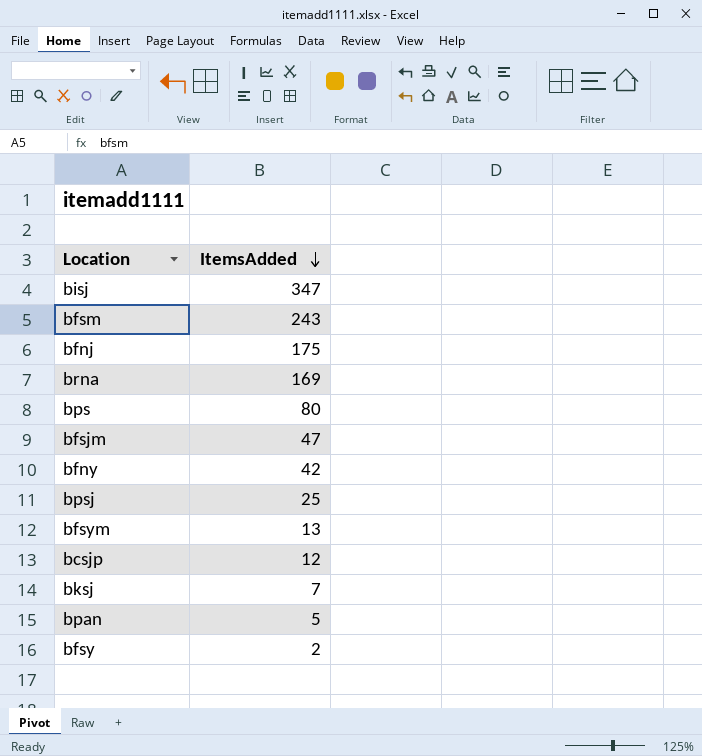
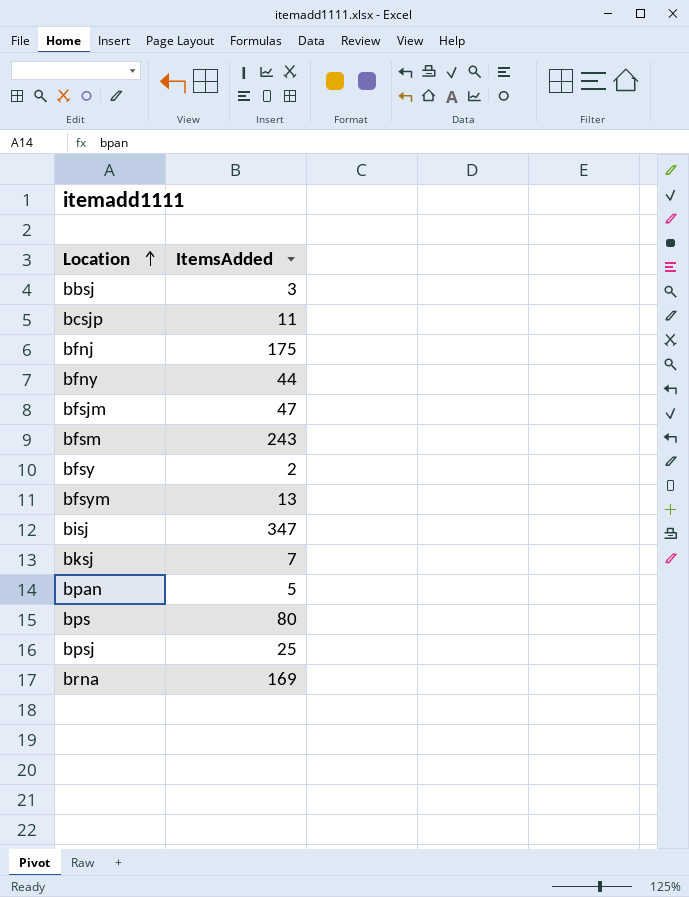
row order: ItemsAdded descending -> Location ascending
row bbsj: none -> 3
bcsjp | ItemsAdded: 12 -> 11
bfny | ItemsAdded: 42 -> 44

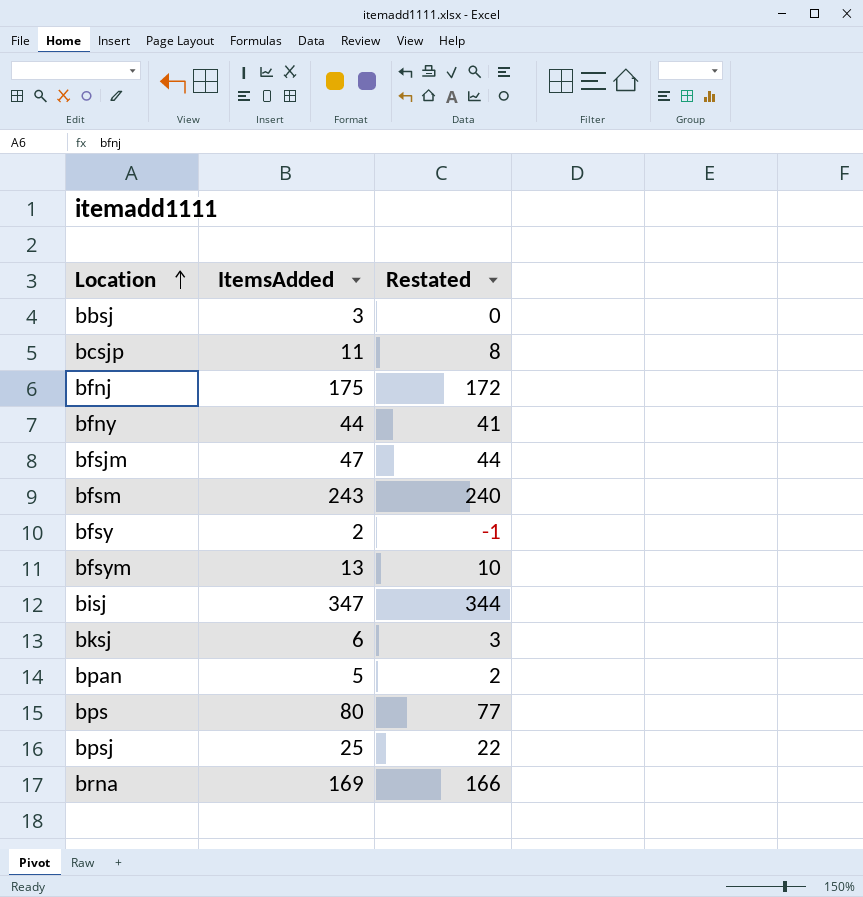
column Restated | formula: none -> [ItemsAdded] - 3
bksj | ItemsAdded: 7 -> 6

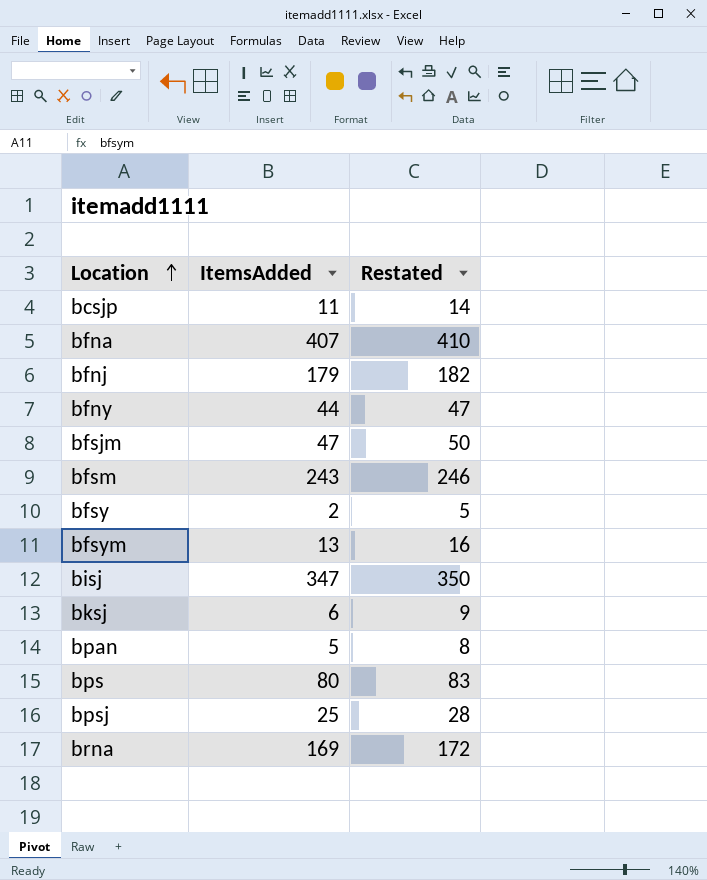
column Restated | formula: [ItemsAdded] - 3 -> [ItemsAdded] + 3
row bbsj: 3 | 0 -> none
row bfna: none -> 407 | 410
bfnj | ItemsAdded: 175 -> 179

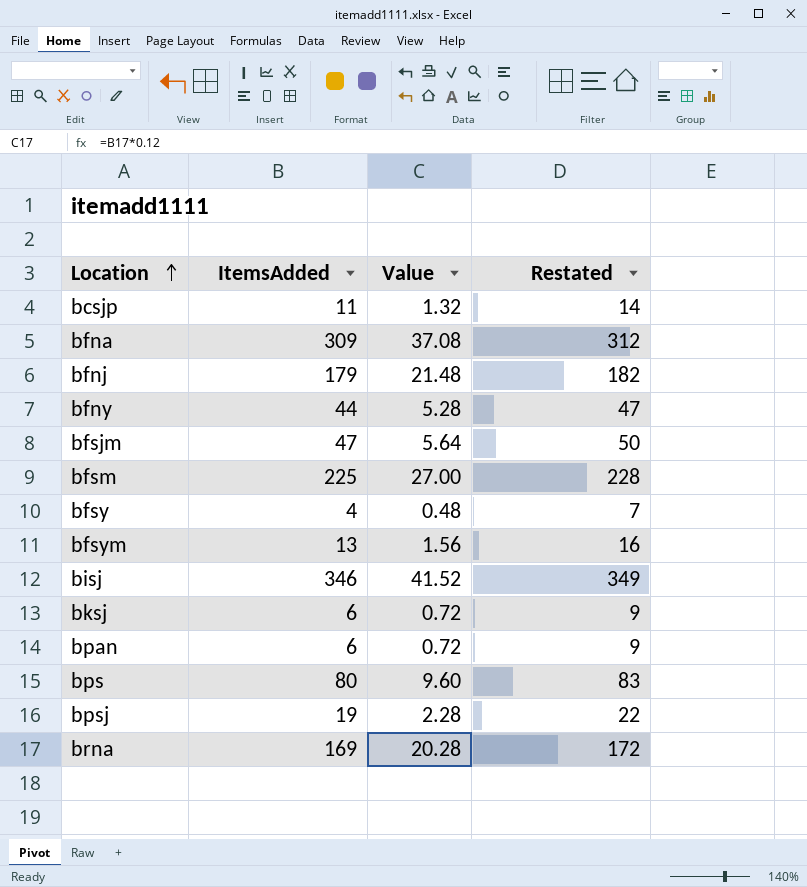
column Value | formula: none -> [ItemsAdded] * 0.12
bfna | ItemsAdded: 407 -> 309
bfna | Restated: 410 -> 312
bfsm | ItemsAdded: 243 -> 225
bfsm | Restated: 246 -> 228
bfsy | ItemsAdded: 2 -> 4
bfsy | Restated: 5 -> 7
bisj | ItemsAdded: 347 -> 346
bisj | Restated: 350 -> 349
bpan | ItemsAdded: 5 -> 6
bpan | Restated: 8 -> 9
bpsj | ItemsAdded: 25 -> 19
bpsj | Restated: 28 -> 22

